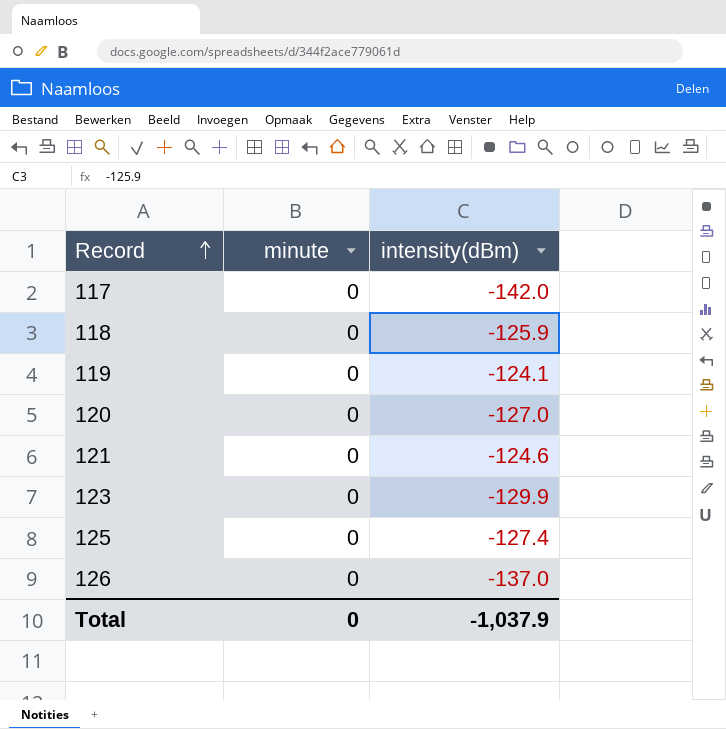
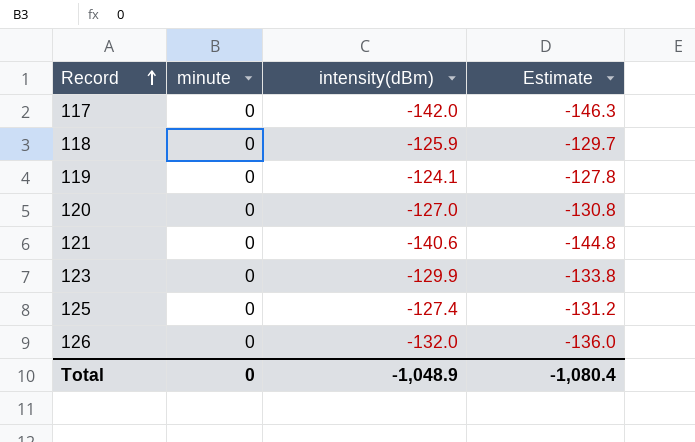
column Estimate | formula: none -> [intensity(dBm)] * 1.03
121 | intensity(dBm): -124.6 -> -140.6
126 | intensity(dBm): -137.0 -> -132.0
Total | intensity(dBm): -1,037.9 -> -1,048.9

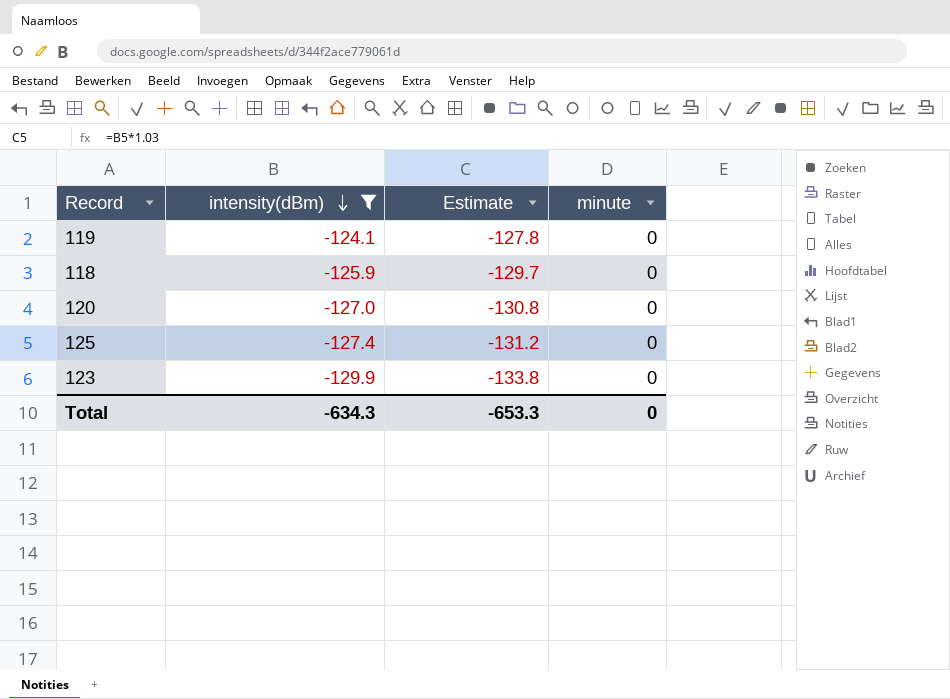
filter: none -> intensity(dBm) >= -129.9
row order: Record ascending -> intensity(dBm) descending
column minute | position: 2 -> 4
Total | intensity(dBm): -1,048.9 -> -634.3
Total | Estimate: -1,080.4 -> -653.3

